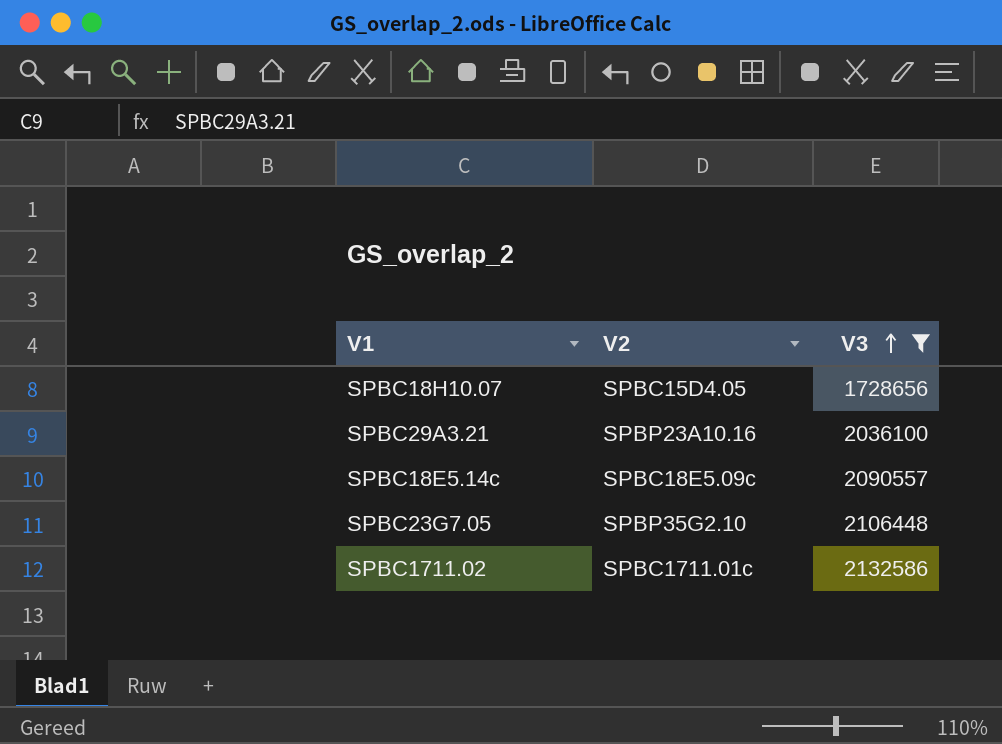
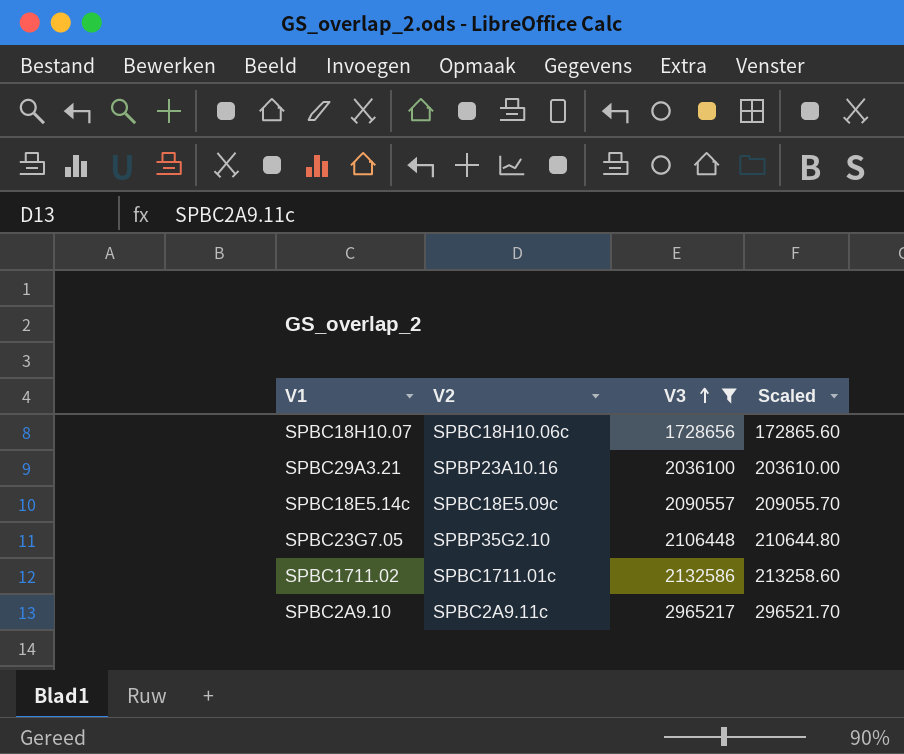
column Scaled | formula: none -> [V3] * 0.1
SPBC18H10.07 | V2: SPBC15D4.05 -> SPBC18H10.06c
row SPBC2A9.10: none -> SPBC2A9.11c | 2965217 | 296521.70

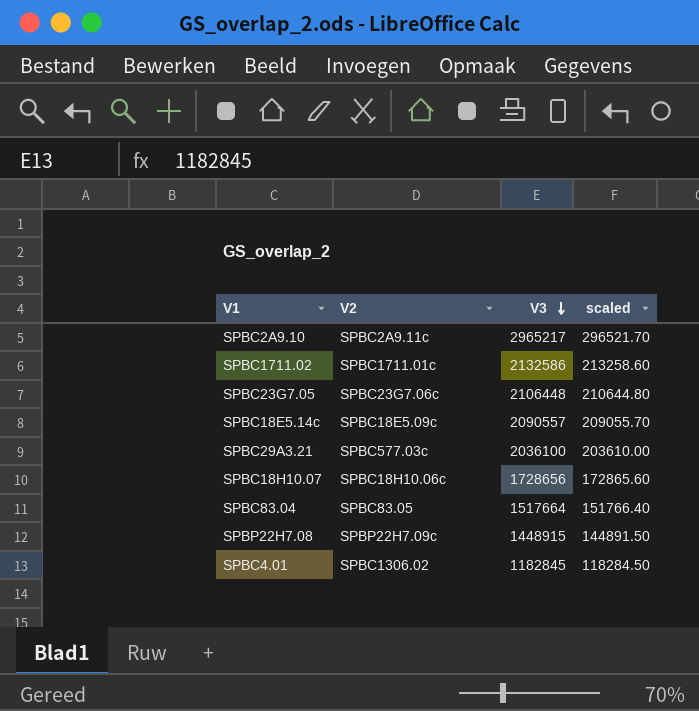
filter: V3 >= 1728656 -> none
row order: V3 ascending -> V3 descending
column name: Scaled -> scaled
SPBC23G7.05 | V2: SPBP35G2.10 -> SPBC23G7.06c
SPBC29A3.21 | V2: SPBP23A10.16 -> SPBC577.03c

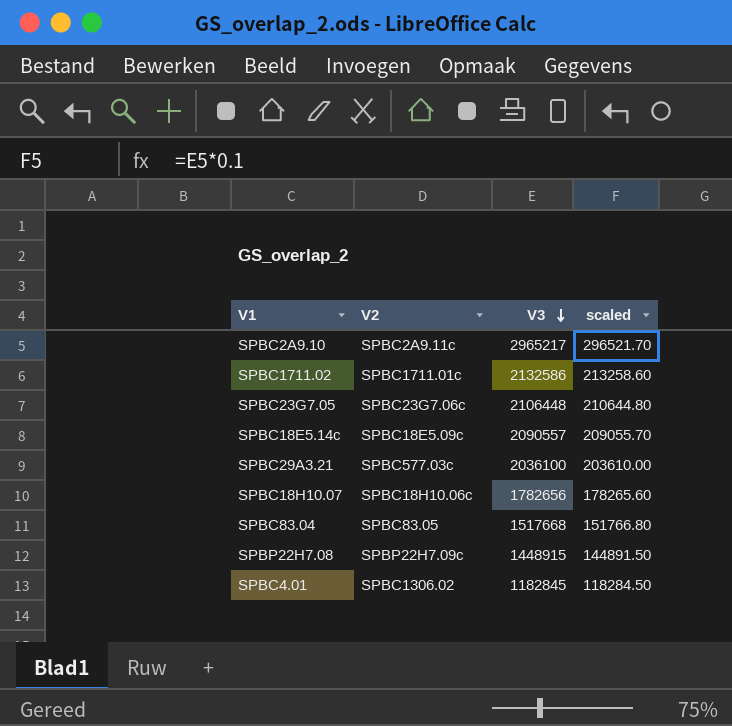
SPBC18H10.07 | V3: 1728656 -> 1782656
SPBC18H10.07 | scaled: 172865.60 -> 178265.60
SPBC83.04 | V3: 1517664 -> 1517668
SPBC83.04 | scaled: 151766.40 -> 151766.80

